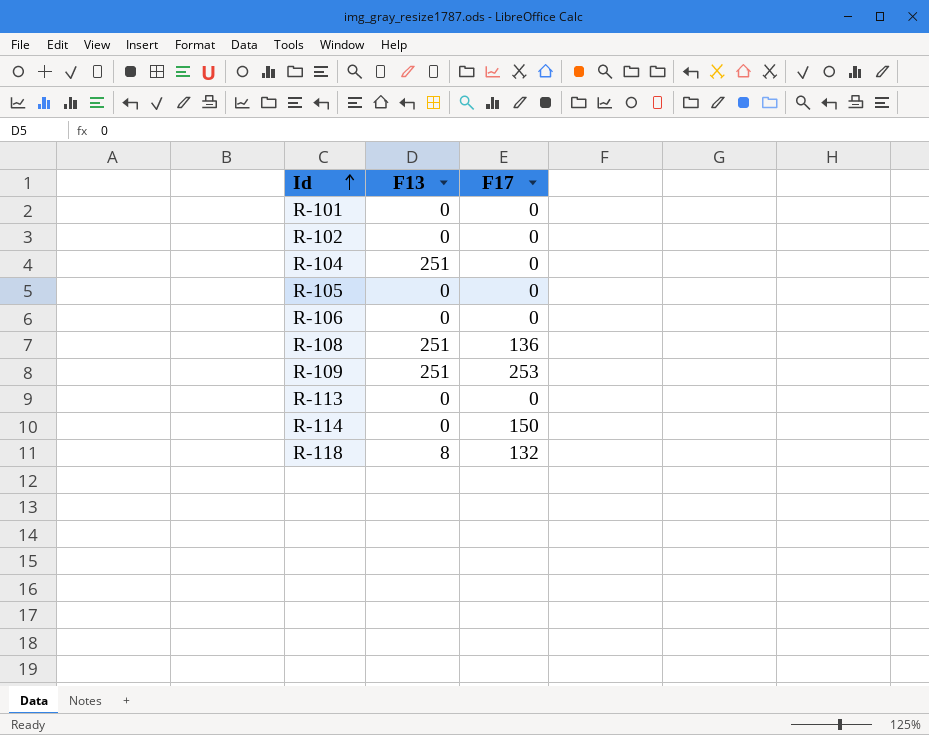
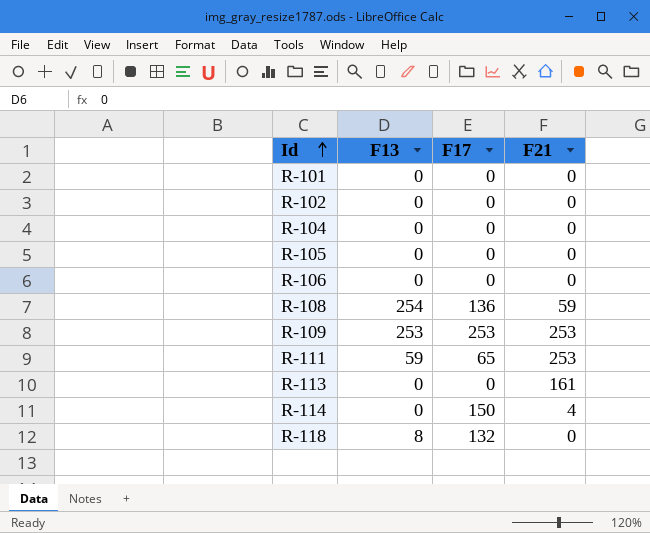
column F21 | position: none -> 4
R-104 | F13: 251 -> 0
R-108 | F13: 251 -> 254
R-109 | F13: 251 -> 253
row R-111: none -> 59 | 65 | 253

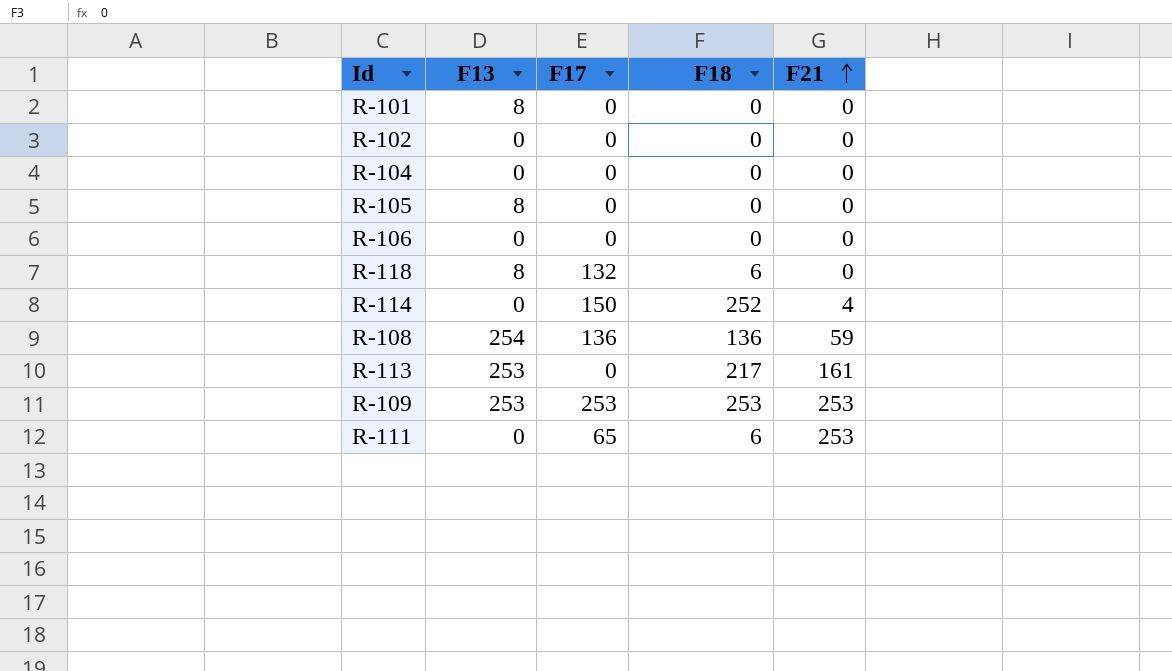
row order: Id ascending -> F21 ascending
column F18 | position: none -> 4
R-101 | F13: 0 -> 8
R-105 | F13: 0 -> 8
R-113 | F13: 0 -> 253
R-111 | F13: 59 -> 0

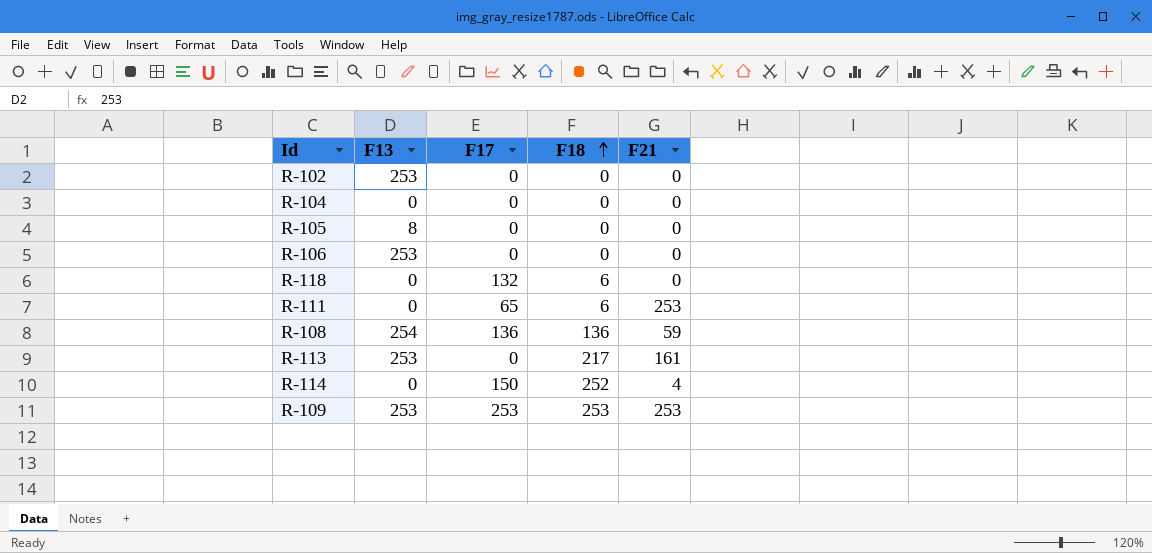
row order: F21 ascending -> F18 ascending
row R-101: 8 | 0 | 0 | 0 -> none
R-102 | F13: 0 -> 253
R-106 | F13: 0 -> 253
R-118 | F13: 8 -> 0

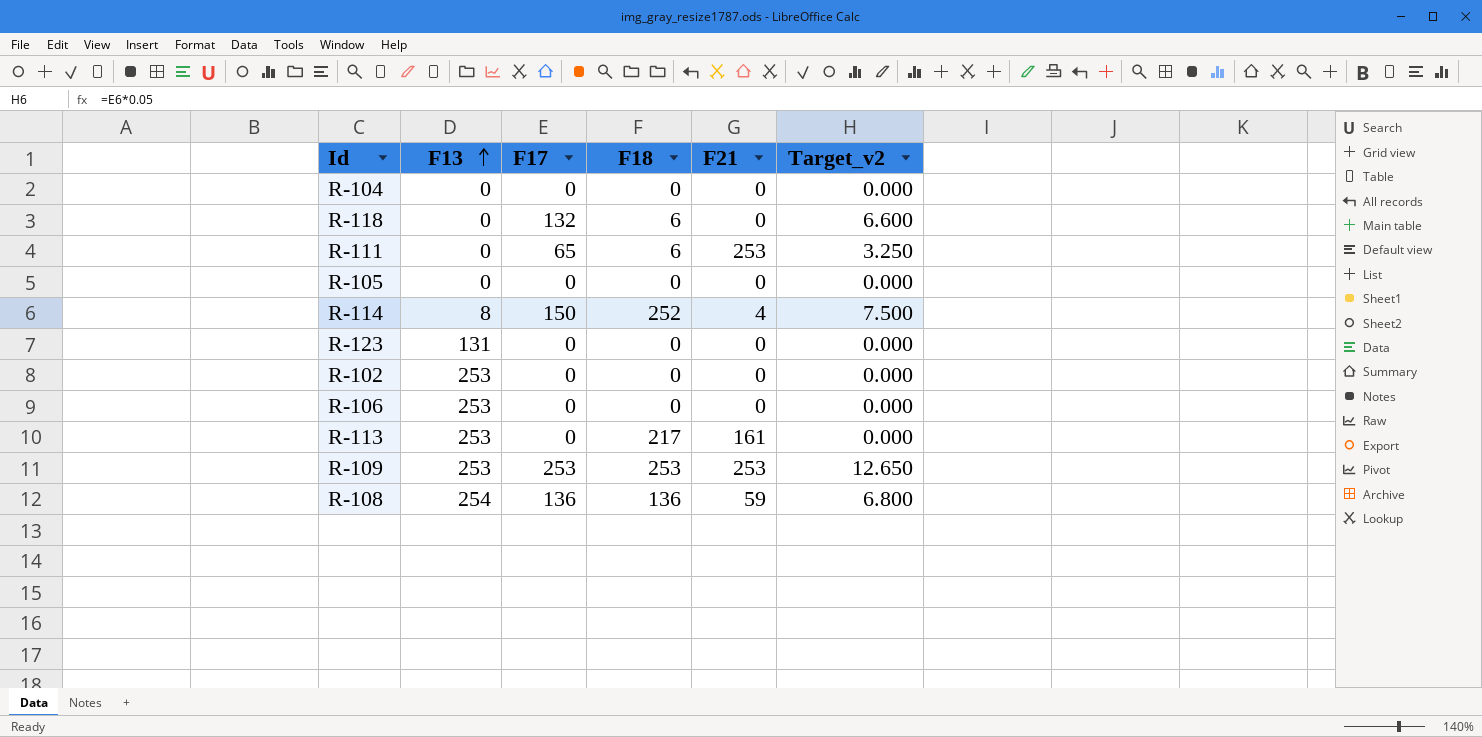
row order: F18 ascending -> F13 ascending
column Target_v2 | formula: none -> [F17] * 0.05
R-105 | F13: 8 -> 0
R-114 | F13: 0 -> 8
row R-123: none -> 131 | 0 | 0 | 0 | 0.000

